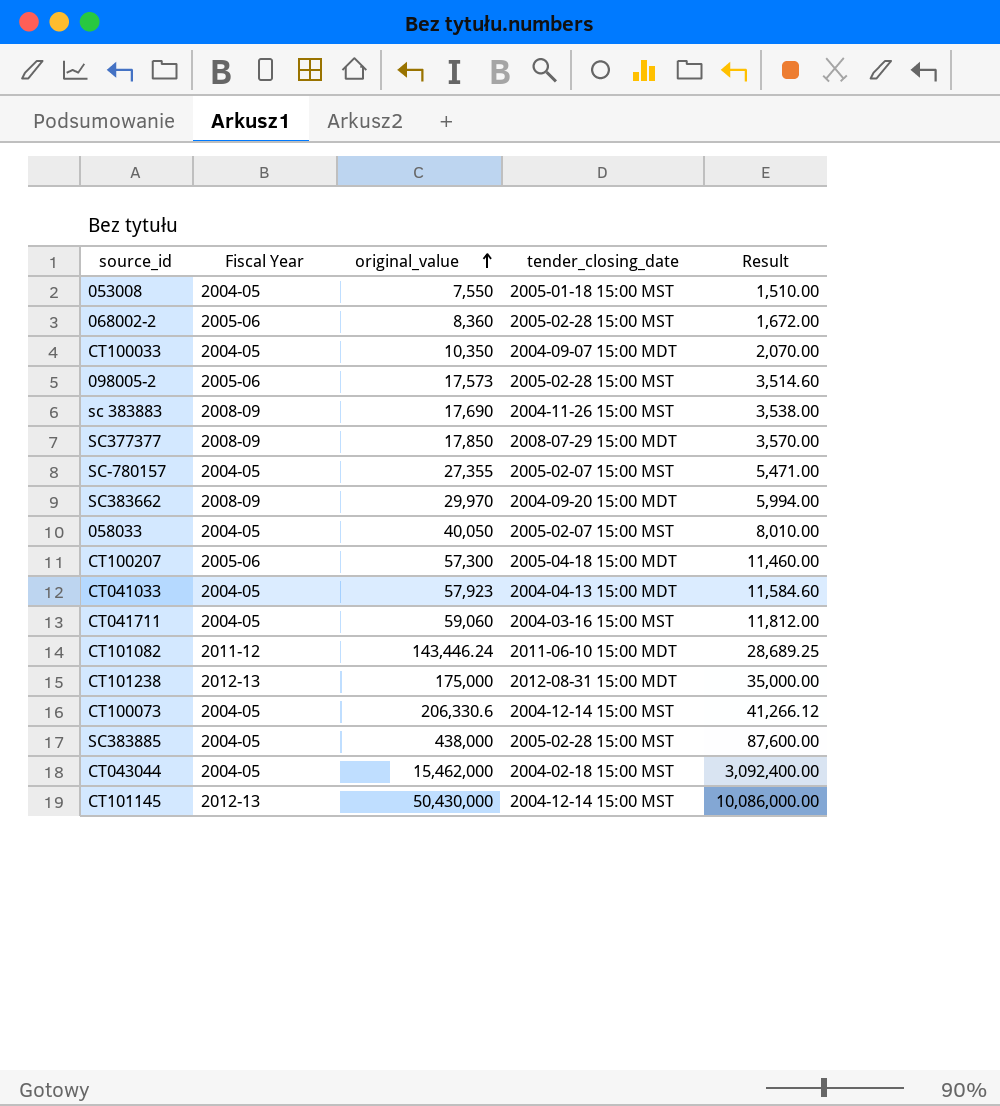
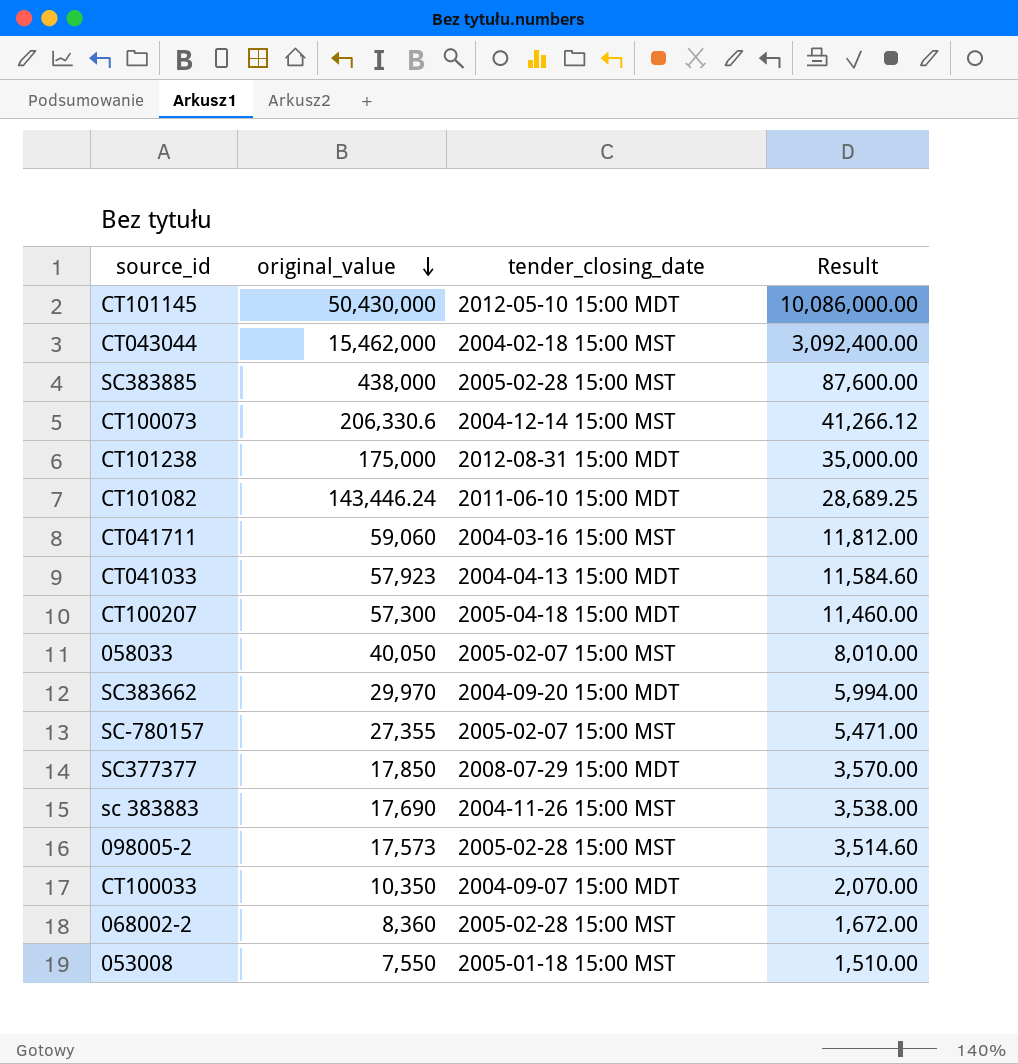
row order: original_value ascending -> original_value descending
column Fiscal Year | position: 2 -> none
CT101145 | tender_closing_date: 2004-12-14 15:00 MST -> 2012-05-10 15:00 MDT

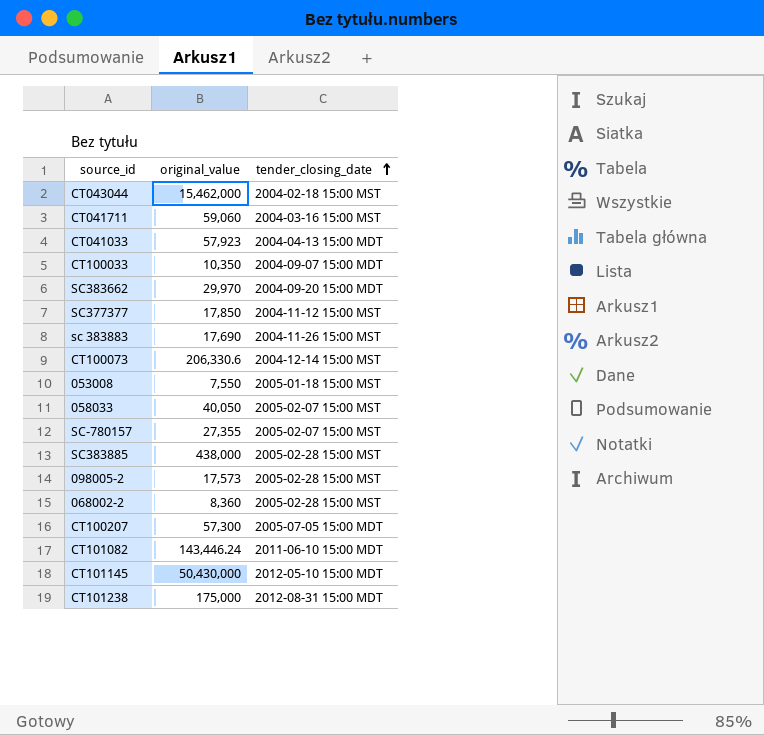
row order: original_value descending -> tender_closing_date ascending
column Result | formula: [original_value] * 0.2 -> none
SC377377 | tender_closing_date: 2008-07-29 15:00 MDT -> 2004-11-12 15:00 MST
CT100207 | tender_closing_date: 2005-04-18 15:00 MDT -> 2005-07-05 15:00 MDT

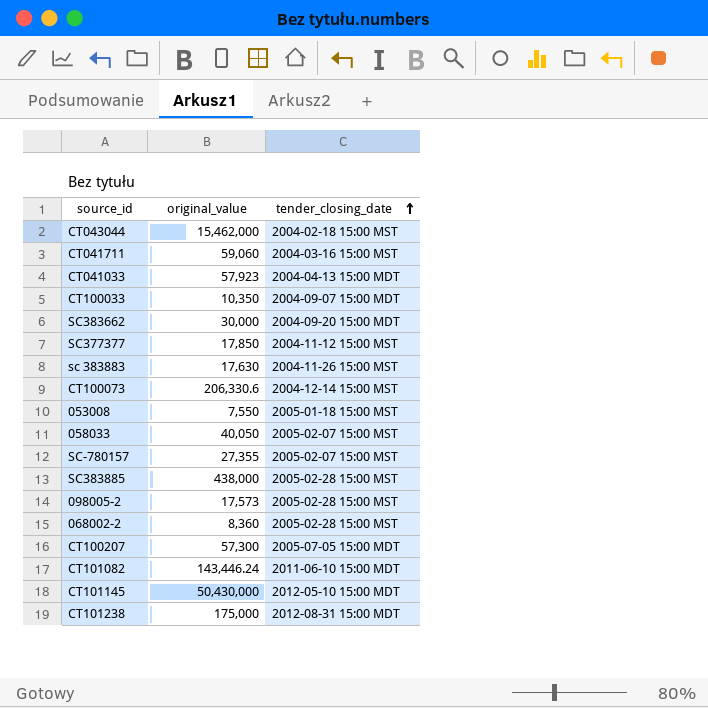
SC383662 | original_value: 29,970 -> 30,000
sc 383883 | original_value: 17,690 -> 17,630

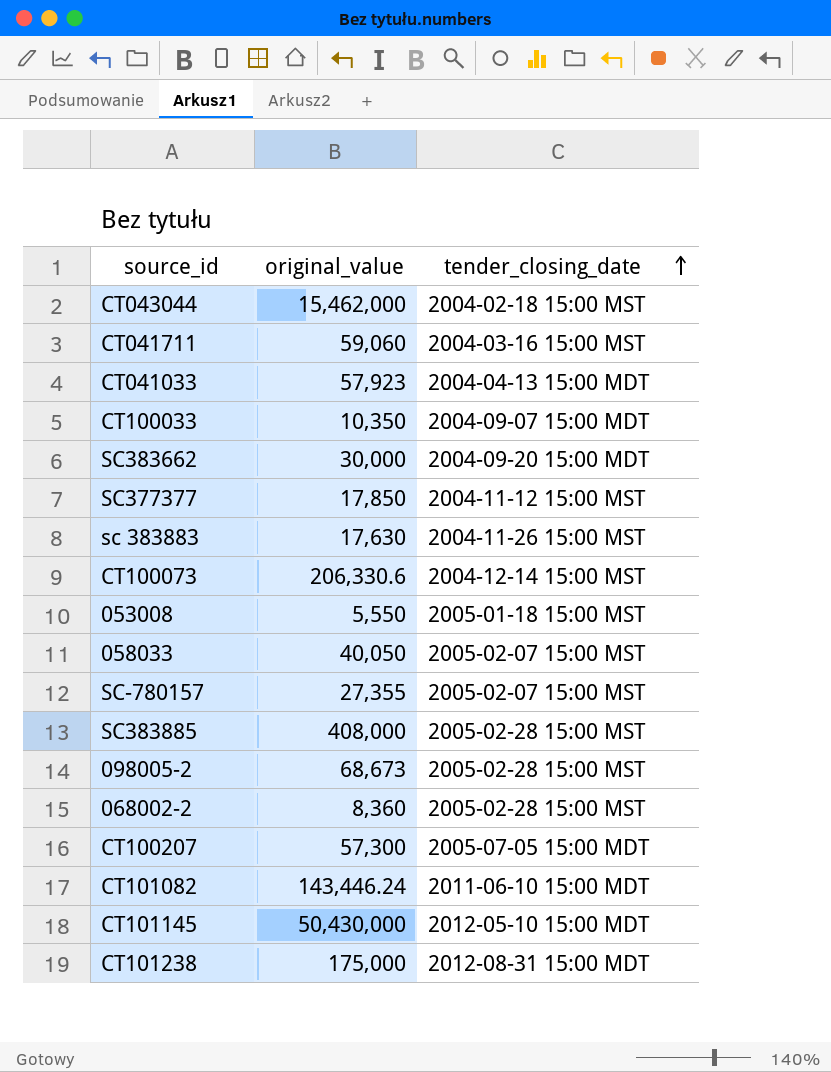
053008 | original_value: 7,550 -> 5,550
SC383885 | original_value: 438,000 -> 408,000
098005-2 | original_value: 17,573 -> 68,673

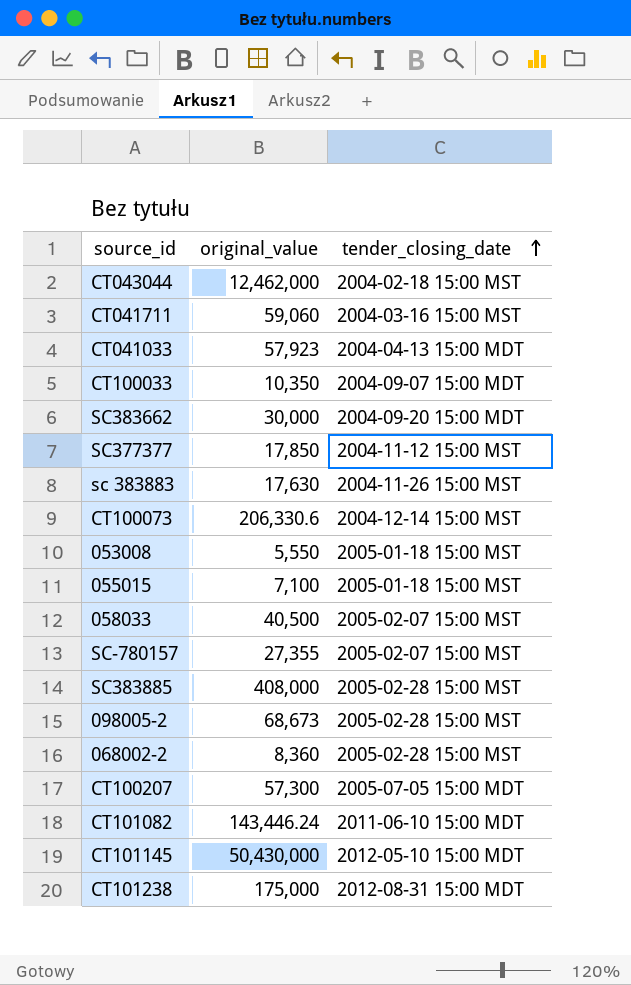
CT043044 | original_value: 15,462,000 -> 12,462,000
row 055015: none -> 7,100 | 2005-01-18 15:00 MST
058033 | original_value: 40,050 -> 40,500

